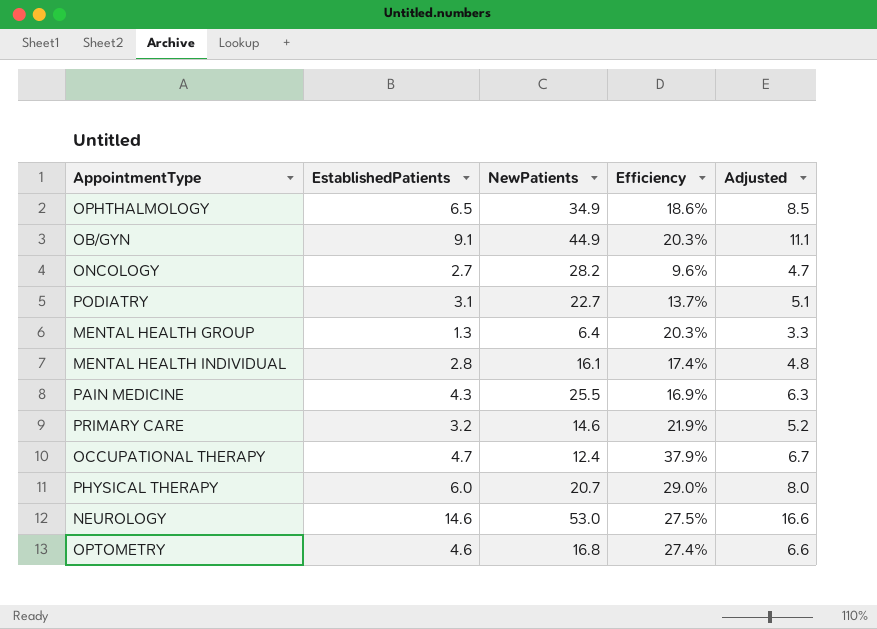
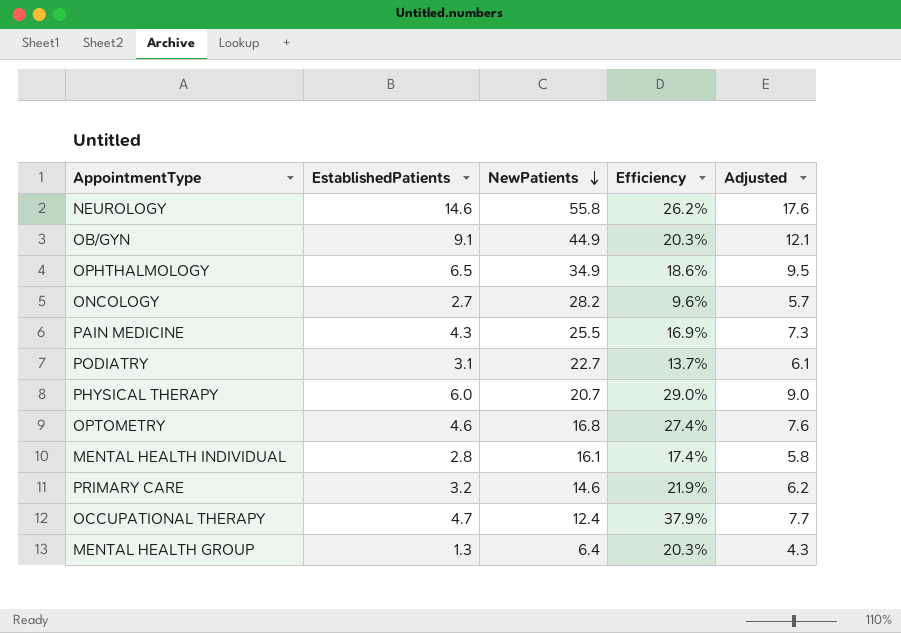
row order: none -> NewPatients descending
column Adjusted | formula: [EstablishedPatients] + 2 -> [EstablishedPatients] + 3
NEUROLOGY | NewPatients: 53.0 -> 55.8
NEUROLOGY | Efficiency: 27.5% -> 26.2%

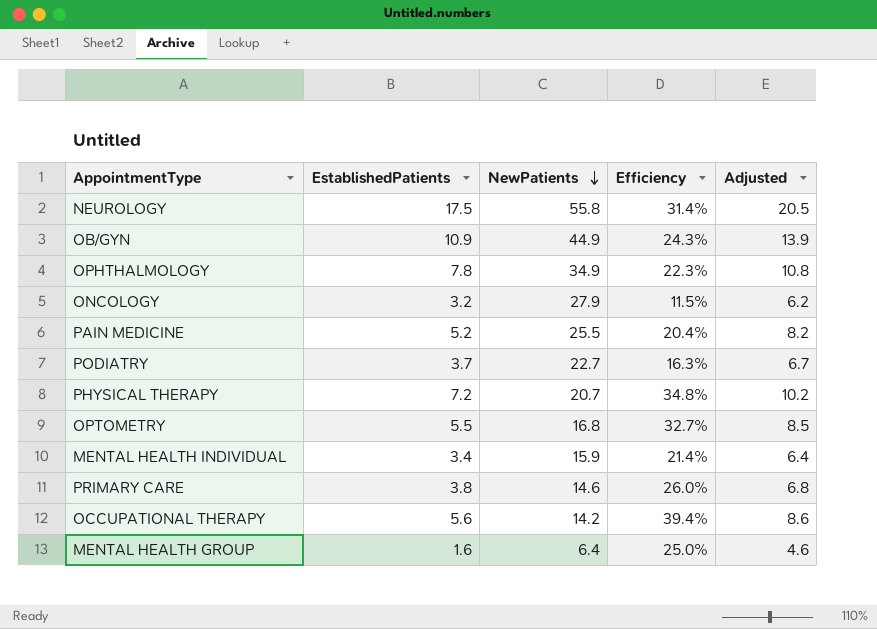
NEUROLOGY | EstablishedPatients: 14.6 -> 17.5
NEUROLOGY | Efficiency: 26.2% -> 31.4%
NEUROLOGY | Adjusted: 17.6 -> 20.5
OB/GYN | EstablishedPatients: 9.1 -> 10.9
OB/GYN | Efficiency: 20.3% -> 24.3%
OB/GYN | Adjusted: 12.1 -> 13.9
OPHTHALMOLOGY | EstablishedPatients: 6.5 -> 7.8
OPHTHALMOLOGY | Efficiency: 18.6% -> 22.3%
OPHTHALMOLOGY | Adjusted: 9.5 -> 10.8
ONCOLOGY | EstablishedPatients: 2.7 -> 3.2
ONCOLOGY | NewPatients: 28.2 -> 27.9
ONCOLOGY | Efficiency: 9.6% -> 11.5%
ONCOLOGY | Adjusted: 5.7 -> 6.2
PAIN MEDICINE | EstablishedPatients: 4.3 -> 5.2
PAIN MEDICINE | Efficiency: 16.9% -> 20.4%
PAIN MEDICINE | Adjusted: 7.3 -> 8.2
PODIATRY | EstablishedPatients: 3.1 -> 3.7
PODIATRY | Efficiency: 13.7% -> 16.3%
PODIATRY | Adjusted: 6.1 -> 6.7
PHYSICAL THERAPY | EstablishedPatients: 6.0 -> 7.2
PHYSICAL THERAPY | Efficiency: 29.0% -> 34.8%
PHYSICAL THERAPY | Adjusted: 9.0 -> 10.2
OPTOMETRY | EstablishedPatients: 4.6 -> 5.5
OPTOMETRY | Efficiency: 27.4% -> 32.7%
OPTOMETRY | Adjusted: 7.6 -> 8.5
MENTAL HEALTH INDIVIDUAL | EstablishedPatients: 2.8 -> 3.4
MENTAL HEALTH INDIVIDUAL | NewPatients: 16.1 -> 15.9
MENTAL HEALTH INDIVIDUAL | Efficiency: 17.4% -> 21.4%
MENTAL HEALTH INDIVIDUAL | Adjusted: 5.8 -> 6.4
PRIMARY CARE | EstablishedPatients: 3.2 -> 3.8
PRIMARY CARE | Efficiency: 21.9% -> 26.0%
PRIMARY CARE | Adjusted: 6.2 -> 6.8
OCCUPATIONAL THERAPY | EstablishedPatients: 4.7 -> 5.6
OCCUPATIONAL THERAPY | NewPatients: 12.4 -> 14.2
OCCUPATIONAL THERAPY | Efficiency: 37.9% -> 39.4%
OCCUPATIONAL THERAPY | Adjusted: 7.7 -> 8.6
MENTAL HEALTH GROUP | EstablishedPatients: 1.3 -> 1.6
MENTAL HEALTH GROUP | Efficiency: 20.3% -> 25.0%
MENTAL HEALTH GROUP | Adjusted: 4.3 -> 4.6

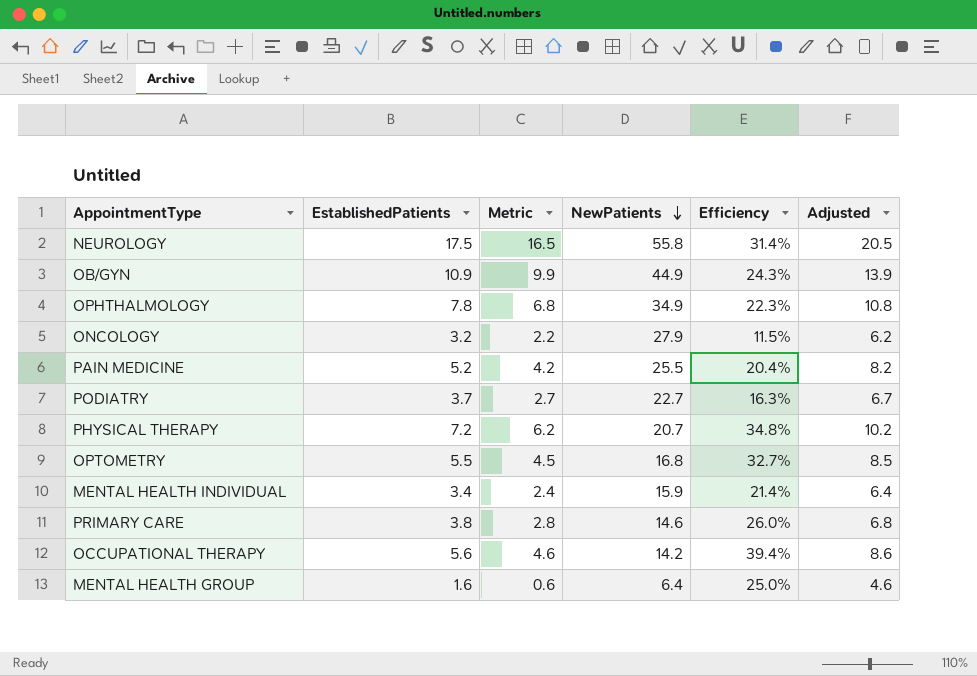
column Metric | formula: none -> [EstablishedPatients] - 1

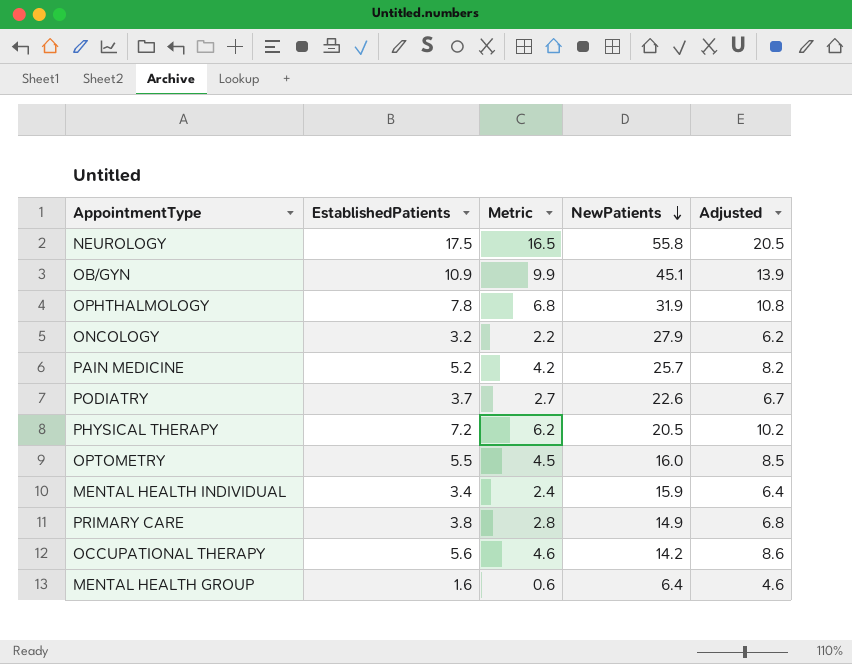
column Efficiency | formula: [EstablishedPatients] / [NewPatients] -> none
OB/GYN | NewPatients: 44.9 -> 45.1
OPHTHALMOLOGY | NewPatients: 34.9 -> 31.9
PAIN MEDICINE | NewPatients: 25.5 -> 25.7
PODIATRY | NewPatients: 22.7 -> 22.6
PHYSICAL THERAPY | NewPatients: 20.7 -> 20.5
OPTOMETRY | NewPatients: 16.8 -> 16.0
PRIMARY CARE | NewPatients: 14.6 -> 14.9

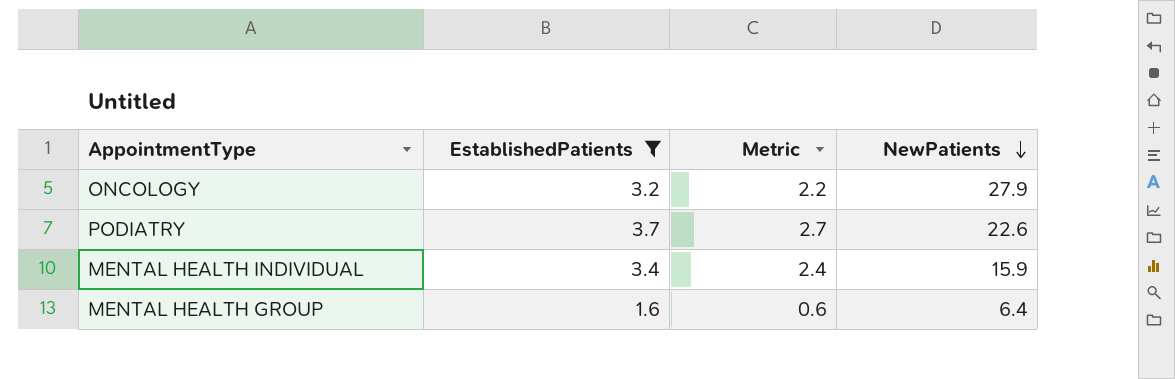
filter: none -> EstablishedPatients <= 3.7
column Adjusted | formula: [EstablishedPatients] + 3 -> none

